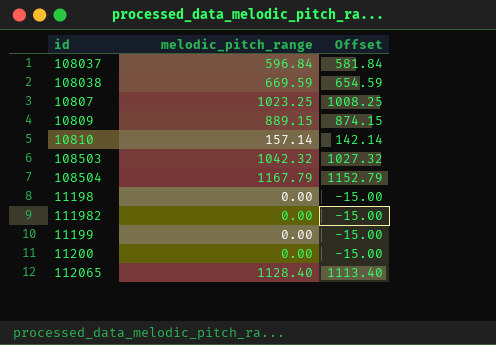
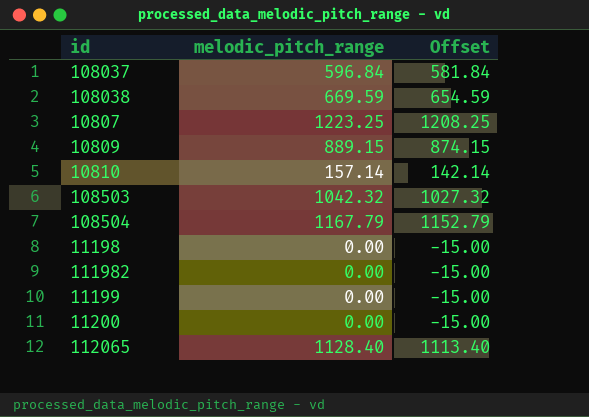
10807 | melodic_pitch_range: 1023.25 -> 1223.25
10807 | Offset: 1008.25 -> 1208.25

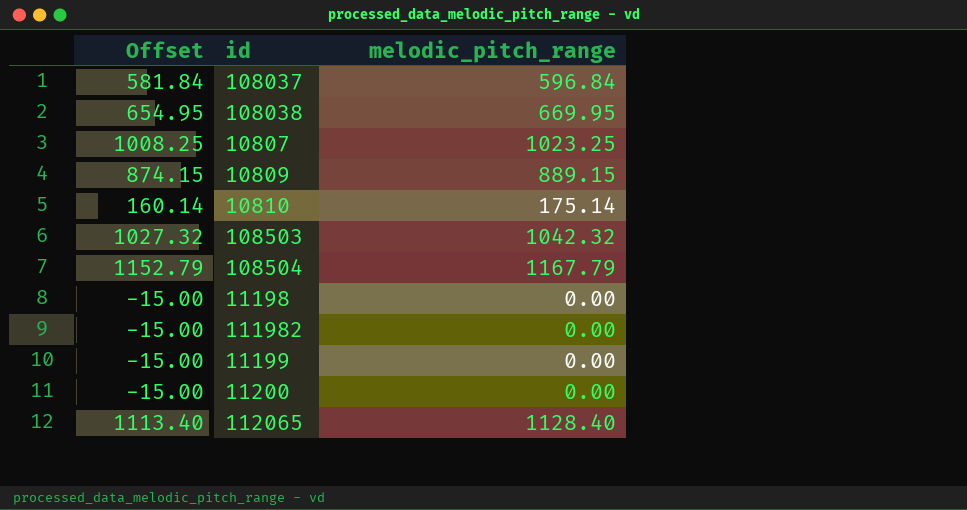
column Offset | position: 3 -> 1
108038 | Offset: 654.59 -> 654.95
108038 | melodic_pitch_range: 669.59 -> 669.95
10807 | Offset: 1208.25 -> 1008.25
10807 | melodic_pitch_range: 1223.25 -> 1023.25
10810 | Offset: 142.14 -> 160.14
10810 | melodic_pitch_range: 157.14 -> 175.14

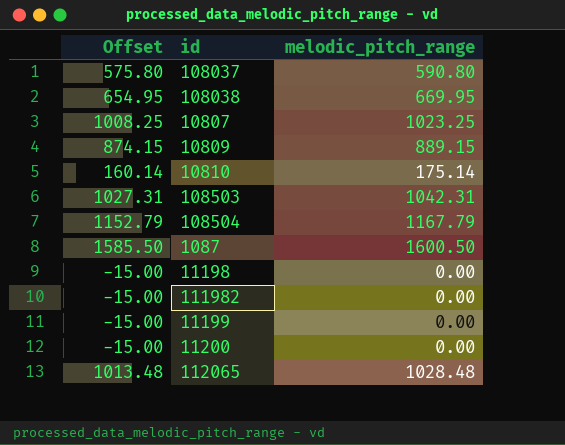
108037 | Offset: 581.84 -> 575.80
108037 | melodic_pitch_range: 596.84 -> 590.80
108503 | Offset: 1027.32 -> 1027.31
108503 | melodic_pitch_range: 1042.32 -> 1042.31
row 1087: none -> 1585.50 | 1600.50
112065 | Offset: 1113.40 -> 1013.48
112065 | melodic_pitch_range: 1128.40 -> 1028.48

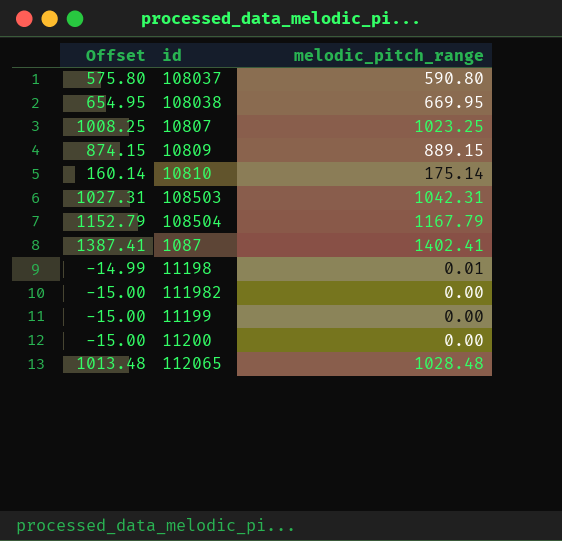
1087 | Offset: 1585.50 -> 1387.41
1087 | melodic_pitch_range: 1600.50 -> 1402.41
11198 | Offset: -15.00 -> -14.99
11198 | melodic_pitch_range: 0.00 -> 0.01

